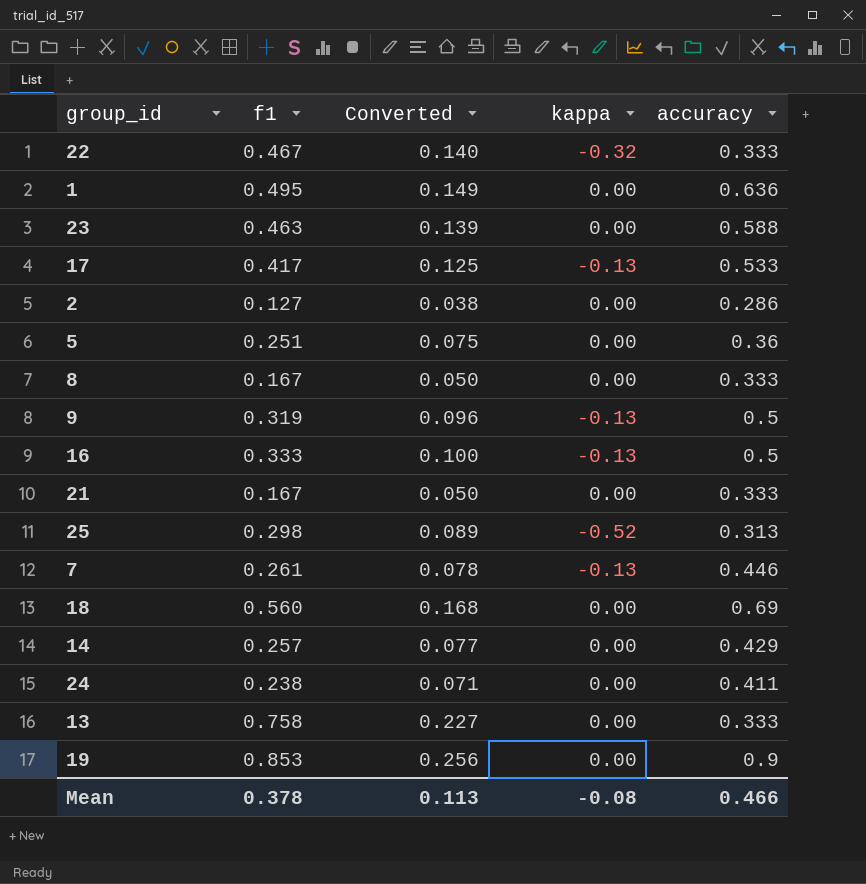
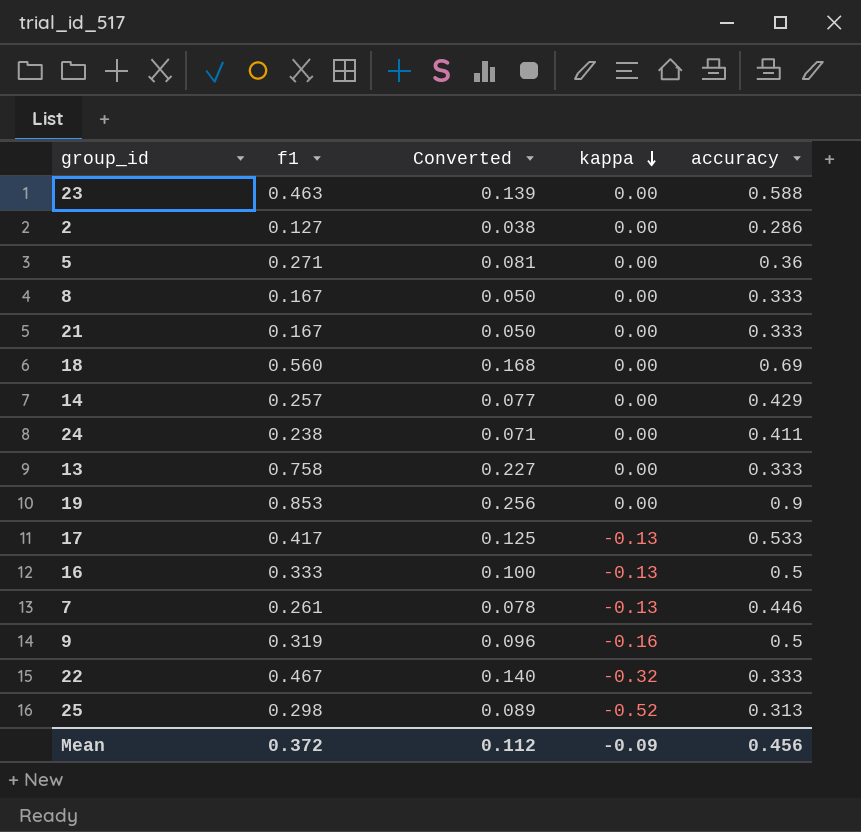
row order: none -> kappa descending
row 1: 0.495 | 0.149 | 0.00 | 0.636 -> none
5 | f1: 0.251 -> 0.271
5 | Converted: 0.075 -> 0.081
9 | kappa: -0.13 -> -0.16
Mean | f1: 0.378 -> 0.372
Mean | Converted: 0.113 -> 0.112
Mean | kappa: -0.08 -> -0.09
Mean | accuracy: 0.466 -> 0.456

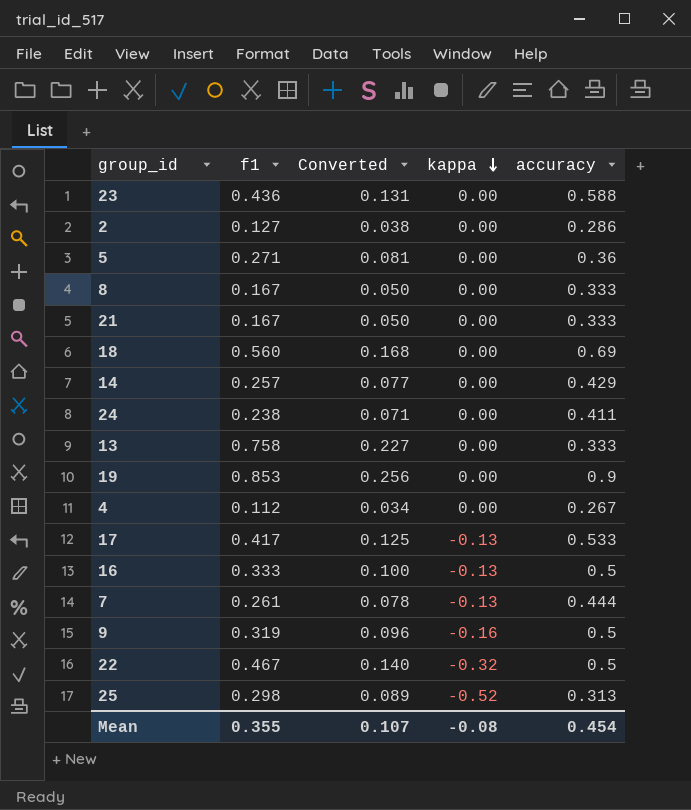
23 | f1: 0.463 -> 0.436
23 | Converted: 0.139 -> 0.131
row 4: none -> 0.112 | 0.034 | 0.00 | 0.267
7 | accuracy: 0.446 -> 0.444
22 | accuracy: 0.333 -> 0.5
Mean | f1: 0.372 -> 0.355
Mean | Converted: 0.112 -> 0.107
Mean | kappa: -0.09 -> -0.08
Mean | accuracy: 0.456 -> 0.454

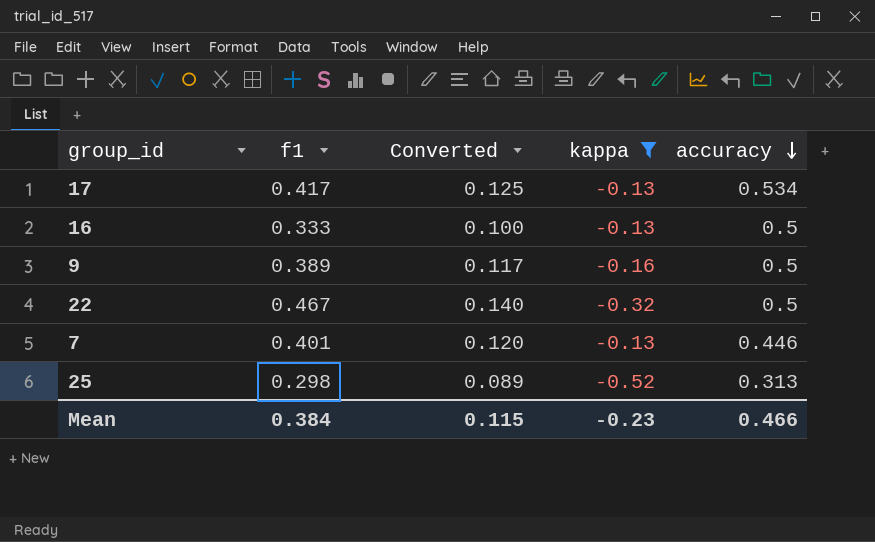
filter: none -> kappa != 0.00
row order: kappa descending -> accuracy descending
17 | accuracy: 0.533 -> 0.534
9 | f1: 0.319 -> 0.389
9 | Converted: 0.096 -> 0.117
7 | f1: 0.261 -> 0.401
7 | Converted: 0.078 -> 0.120
7 | accuracy: 0.444 -> 0.446
Mean | f1: 0.355 -> 0.384
Mean | Converted: 0.107 -> 0.115
Mean | kappa: -0.08 -> -0.23
Mean | accuracy: 0.454 -> 0.466

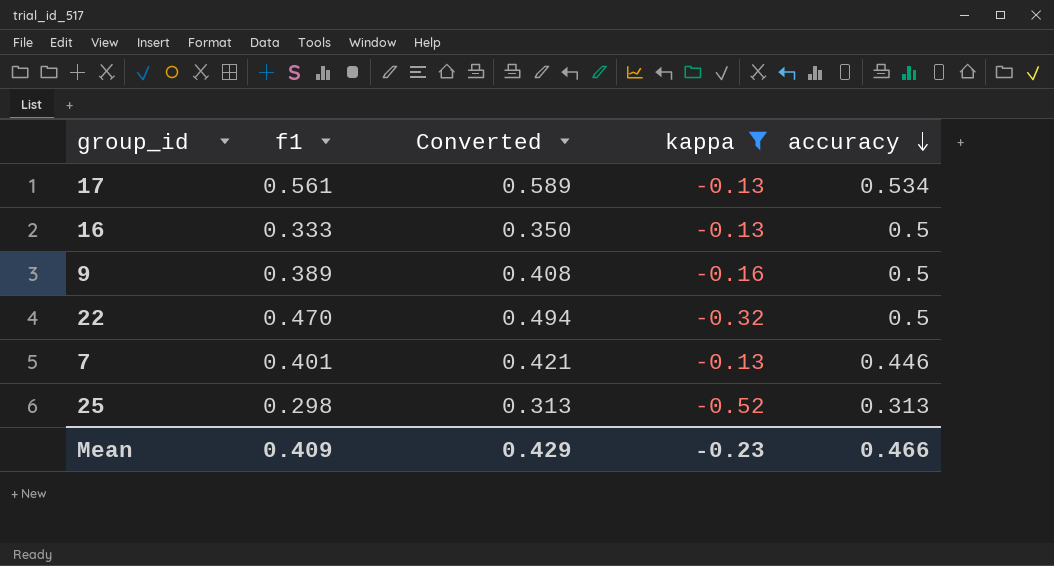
column Converted | formula: [f1] * 0.3 -> [f1] * 1.05
17 | f1: 0.417 -> 0.561
22 | f1: 0.467 -> 0.470
Mean | f1: 0.384 -> 0.409
Mean | Converted: 0.115 -> 0.429

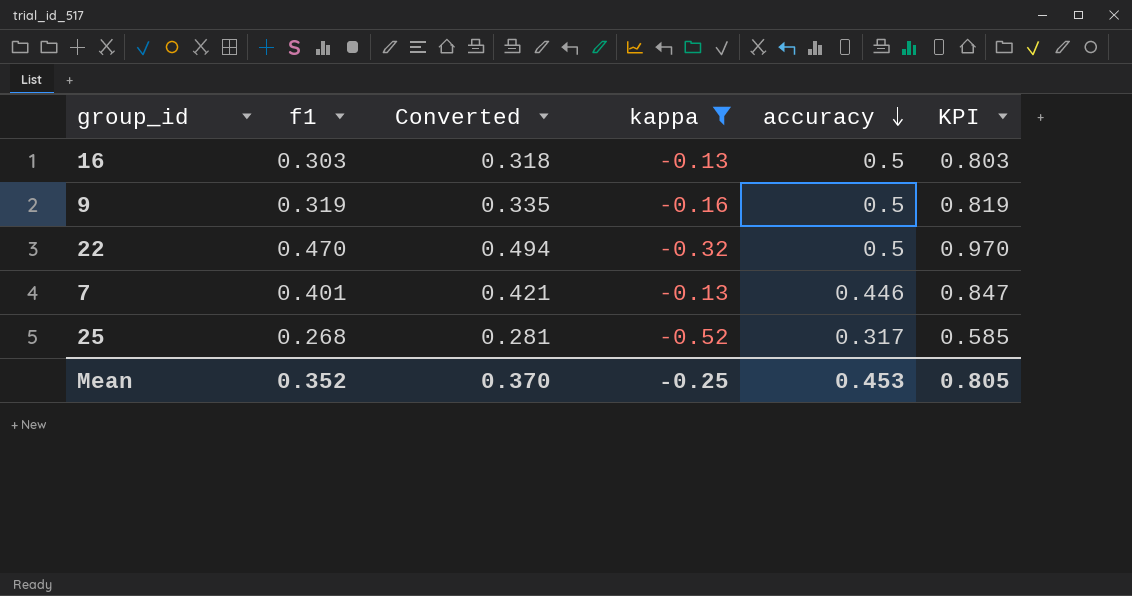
column KPI | formula: none -> [f1] + [accuracy]
row 17: 0.561 | 0.589 | -0.13 | 0.534 -> none
16 | f1: 0.333 -> 0.303
16 | Converted: 0.350 -> 0.318
9 | f1: 0.389 -> 0.319
9 | Converted: 0.408 -> 0.335
25 | f1: 0.298 -> 0.268
25 | Converted: 0.313 -> 0.281
25 | accuracy: 0.313 -> 0.317
Mean | f1: 0.409 -> 0.352
Mean | Converted: 0.429 -> 0.370
Mean | kappa: -0.23 -> -0.25
Mean | accuracy: 0.466 -> 0.453

